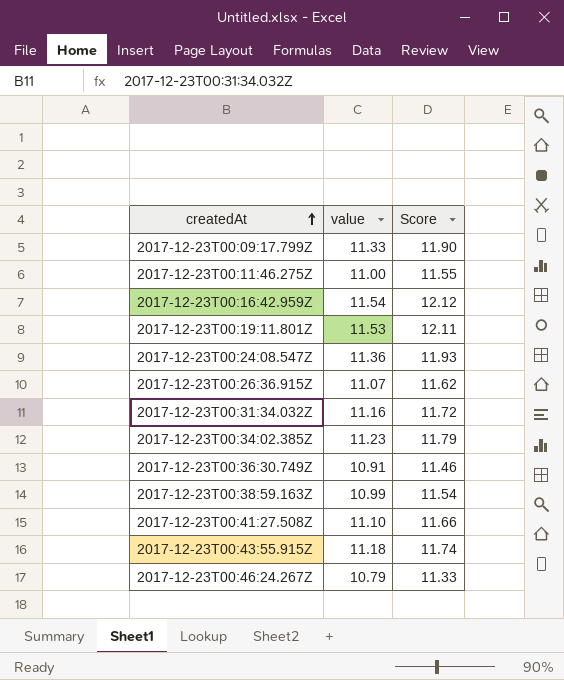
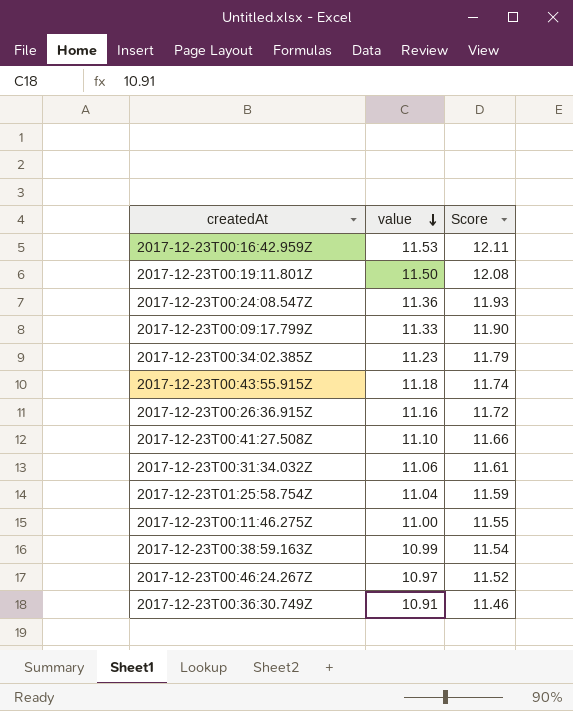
row order: createdAt ascending -> value descending
2017-12-23T00:16:42.959Z | value: 11.54 -> 11.53
2017-12-23T00:16:42.959Z | Score: 12.12 -> 12.11
2017-12-23T00:19:11.801Z | value: 11.53 -> 11.50
2017-12-23T00:19:11.801Z | Score: 12.11 -> 12.08
2017-12-23T00:26:36.915Z | value: 11.07 -> 11.16
2017-12-23T00:26:36.915Z | Score: 11.62 -> 11.72
2017-12-23T00:31:34.032Z | value: 11.16 -> 11.06
2017-12-23T00:31:34.032Z | Score: 11.72 -> 11.61
row 2017-12-23T01:25:58.754Z: none -> 11.04 | 11.59
2017-12-23T00:46:24.267Z | value: 10.79 -> 10.97
2017-12-23T00:46:24.267Z | Score: 11.33 -> 11.52

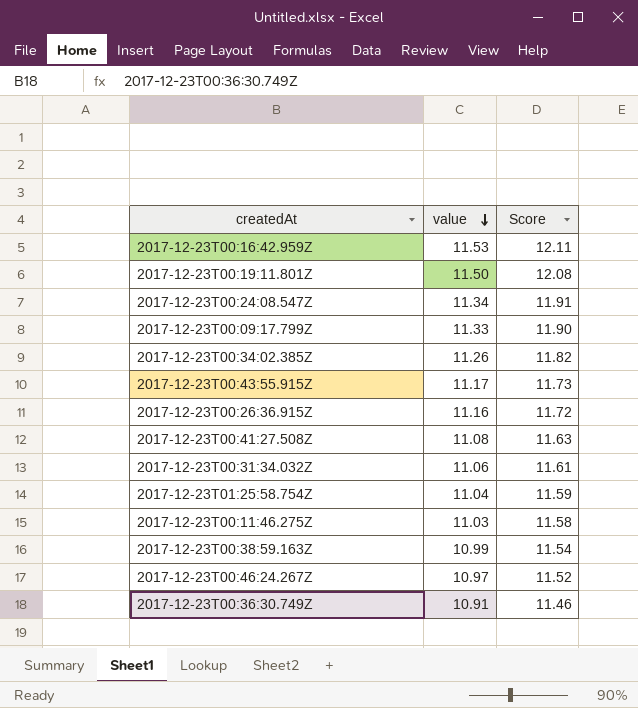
2017-12-23T00:24:08.547Z | value: 11.36 -> 11.34
2017-12-23T00:24:08.547Z | Score: 11.93 -> 11.91
2017-12-23T00:34:02.385Z | value: 11.23 -> 11.26
2017-12-23T00:34:02.385Z | Score: 11.79 -> 11.82
2017-12-23T00:43:55.915Z | value: 11.18 -> 11.17
2017-12-23T00:43:55.915Z | Score: 11.74 -> 11.73
2017-12-23T00:41:27.508Z | value: 11.10 -> 11.08
2017-12-23T00:41:27.508Z | Score: 11.66 -> 11.63
2017-12-23T00:11:46.275Z | value: 11.00 -> 11.03
2017-12-23T00:11:46.275Z | Score: 11.55 -> 11.58

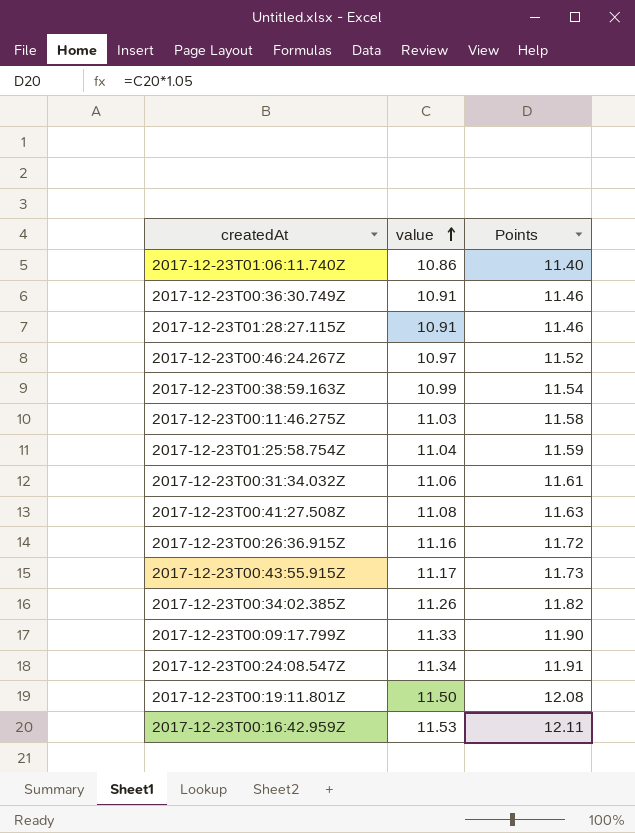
row order: value descending -> value ascending
column name: Score -> Points
row 2017-12-23T01:06:11.740Z: none -> 10.86 | 11.40
row 2017-12-23T01:28:27.115Z: none -> 10.91 | 11.46

